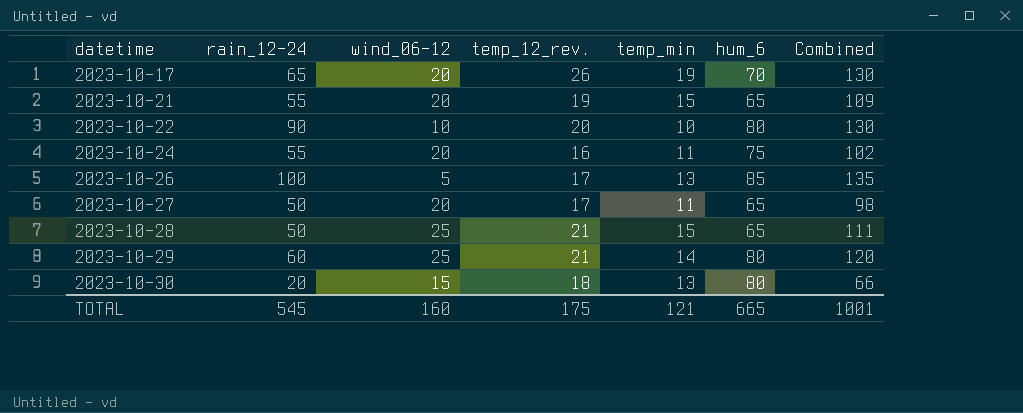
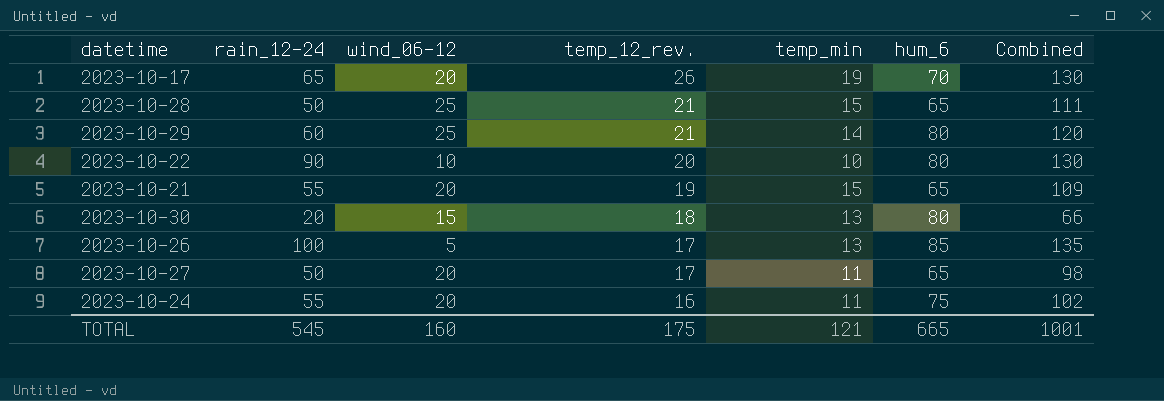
row order: datetime ascending -> temp_12_rev. descending

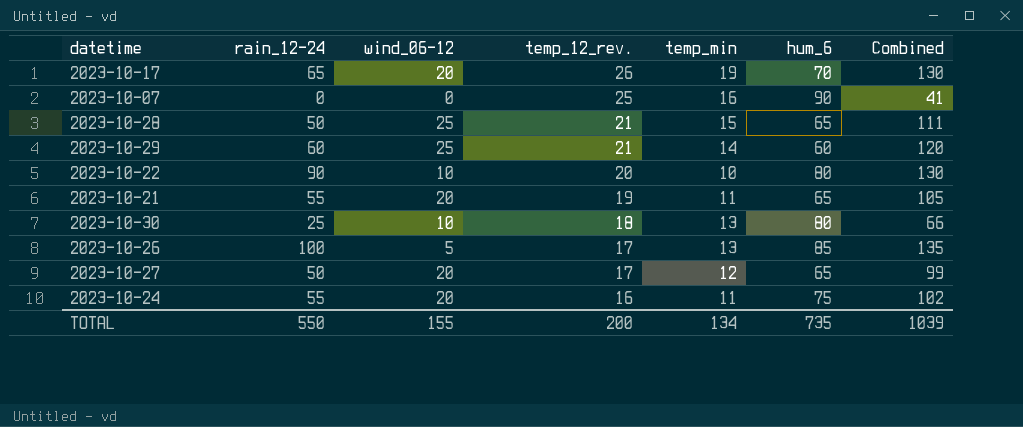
row 2023-10-07: none -> 0 | 0 | 25 | 16 | 90 | 41
2023-10-29 | hum_6: 80 -> 60
2023-10-21 | temp_min: 15 -> 11
2023-10-21 | Combined: 109 -> 105
2023-10-30 | rain_12-24: 20 -> 25
2023-10-30 | wind_06-12: 15 -> 10
2023-10-27 | temp_min: 11 -> 12
2023-10-27 | Combined: 98 -> 99
TOTAL | rain_12-24: 545 -> 550
TOTAL | wind_06-12: 160 -> 155
TOTAL | temp_12_rev.: 175 -> 200
TOTAL | temp_min: 121 -> 134
TOTAL | hum_6: 665 -> 735
TOTAL | Combined: 1001 -> 1039

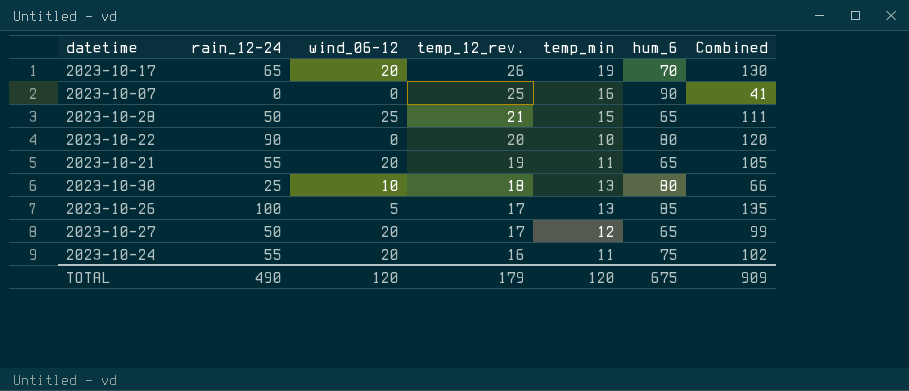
row 2023-10-29: 60 | 25 | 21 | 14 | 60 | 120 -> none
2023-10-22 | wind_06-12: 10 -> 0
2023-10-22 | Combined: 130 -> 120
TOTAL | rain_12-24: 550 -> 490
TOTAL | wind_06-12: 155 -> 120
TOTAL | temp_12_rev.: 200 -> 179
TOTAL | temp_min: 134 -> 120
TOTAL | hum_6: 735 -> 675
TOTAL | Combined: 1039 -> 909

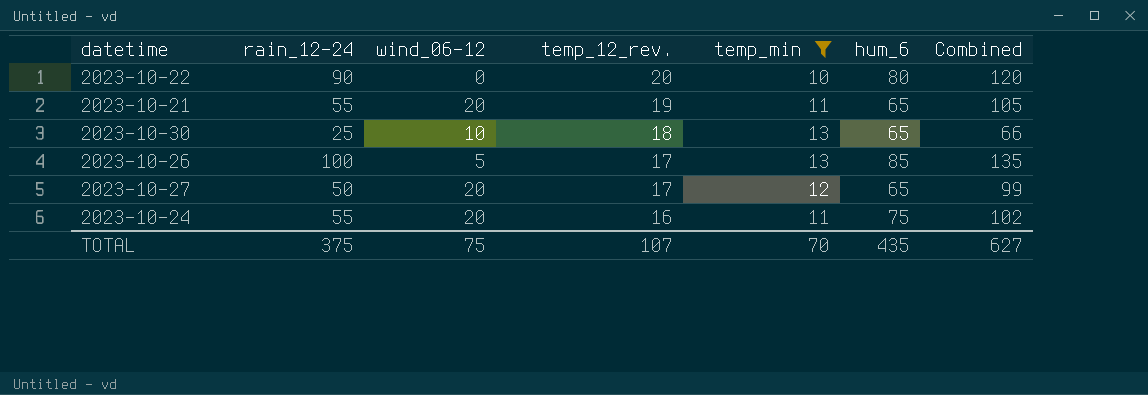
filter: none -> temp_min <= 13
2023-10-30 | hum_6: 80 -> 65
TOTAL | rain_12-24: 490 -> 375
TOTAL | wind_06-12: 120 -> 75
TOTAL | temp_12_rev.: 179 -> 107
TOTAL | temp_min: 120 -> 70
TOTAL | hum_6: 675 -> 435
TOTAL | Combined: 909 -> 627

